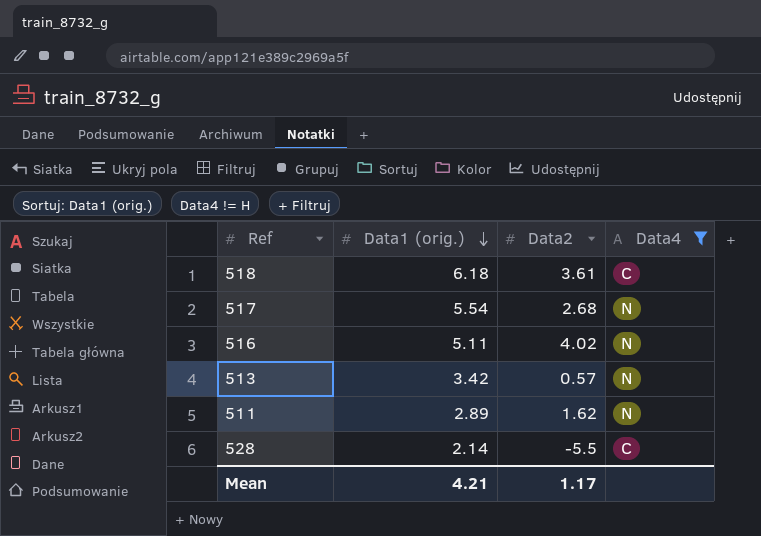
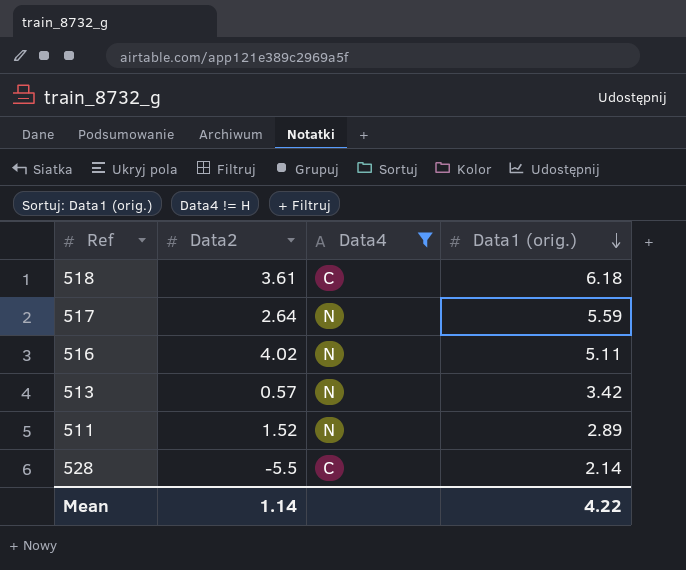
column Data1 (orig.) | position: 2 -> 4
517 | Data2: 2.68 -> 2.64
517 | Data1 (orig.): 5.54 -> 5.59
511 | Data2: 1.62 -> 1.52
Mean | Data2: 1.17 -> 1.14
Mean | Data1 (orig.): 4.21 -> 4.22

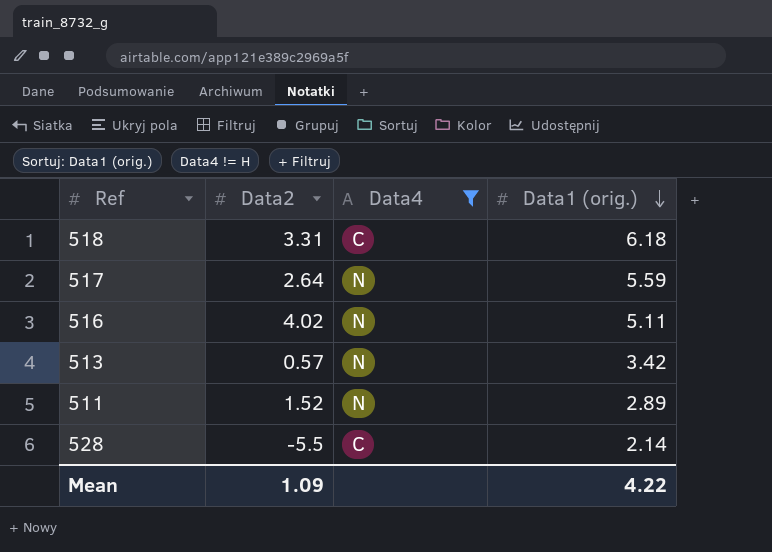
518 | Data2: 3.61 -> 3.31
Mean | Data2: 1.14 -> 1.09

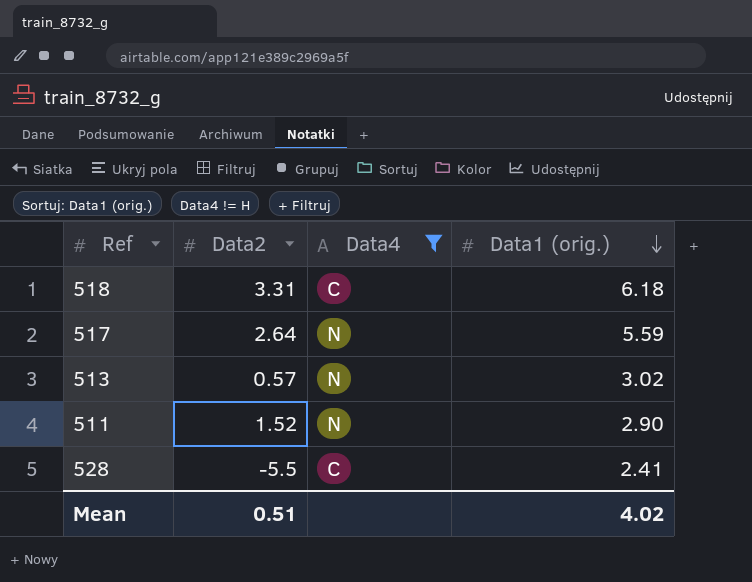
row 516: 4.02 | N | 5.11 -> none
513 | Data1 (orig.): 3.42 -> 3.02
511 | Data1 (orig.): 2.89 -> 2.90
528 | Data1 (orig.): 2.14 -> 2.41
Mean | Data2: 1.09 -> 0.51
Mean | Data1 (orig.): 4.22 -> 4.02

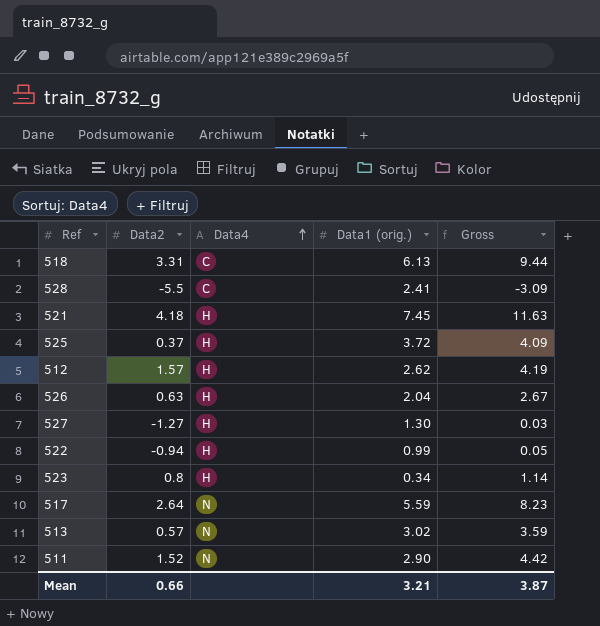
filter: Data4 != H -> none
row order: Data1 (orig.) descending -> Data4 ascending
column Gross | formula: none -> [Data2] + [Data1 (orig.)]
518 | Data1 (orig.): 6.18 -> 6.13
Mean | Data2: 0.51 -> 0.66
Mean | Data1 (orig.): 4.02 -> 3.21

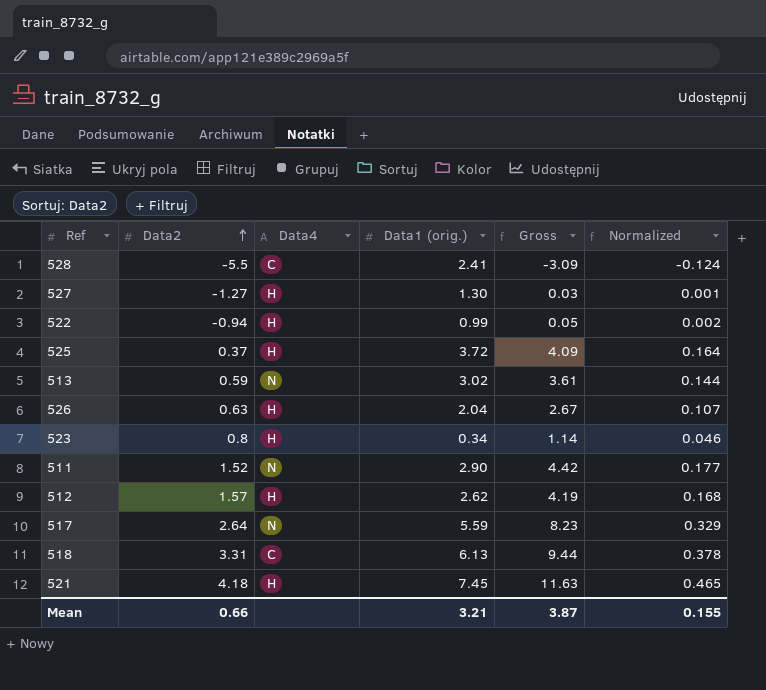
row order: Data4 ascending -> Data2 ascending
column Normalized | formula: none -> [Gross] * 0.04
513 | Data2: 0.57 -> 0.59
513 | Gross: 3.59 -> 3.61

